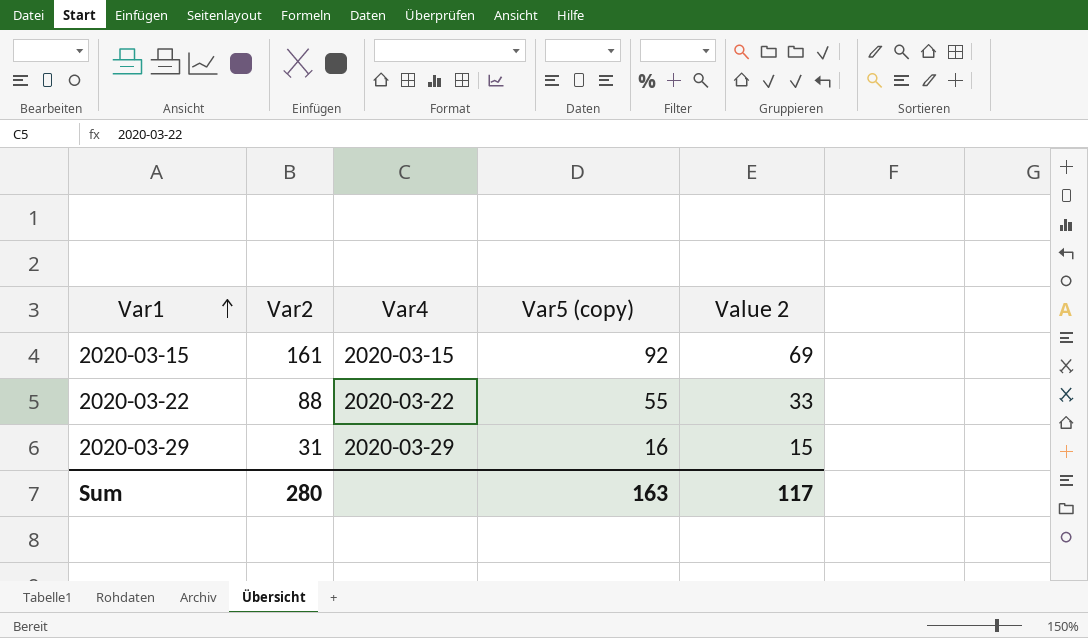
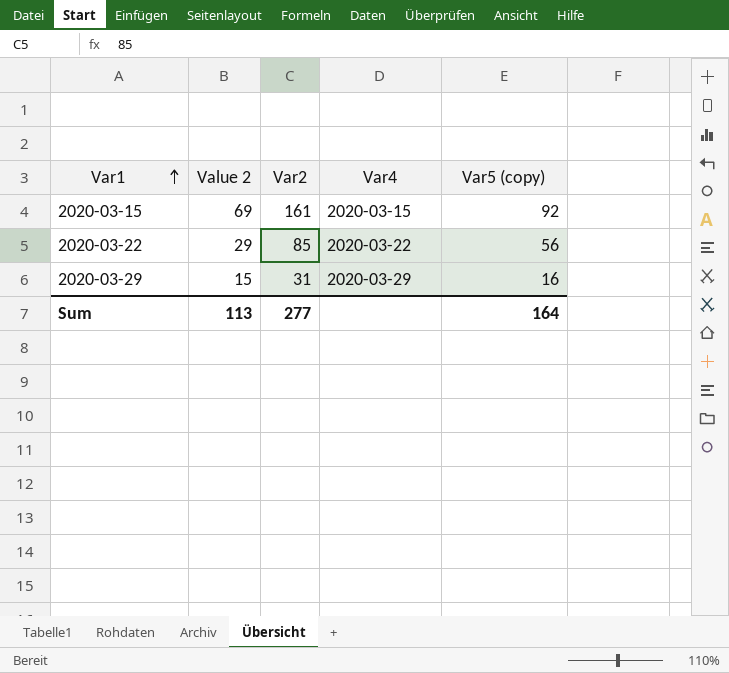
column Value 2 | position: 5 -> 2
2020-03-22 | Value 2: 33 -> 29
2020-03-22 | Var2: 88 -> 85
2020-03-22 | Var5 (copy): 55 -> 56
Sum | Value 2: 117 -> 113
Sum | Var2: 280 -> 277
Sum | Var5 (copy): 163 -> 164

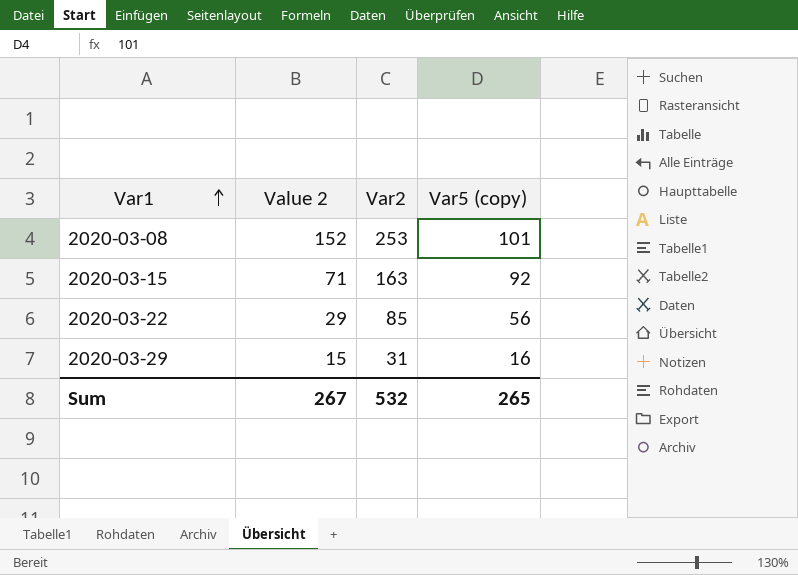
column Var4 | position: 4 -> none
row 2020-03-08: none -> 152 | 253 | 101
2020-03-15 | Value 2: 69 -> 71
2020-03-15 | Var2: 161 -> 163
Sum | Value 2: 113 -> 267
Sum | Var2: 277 -> 532
Sum | Var5 (copy): 164 -> 265

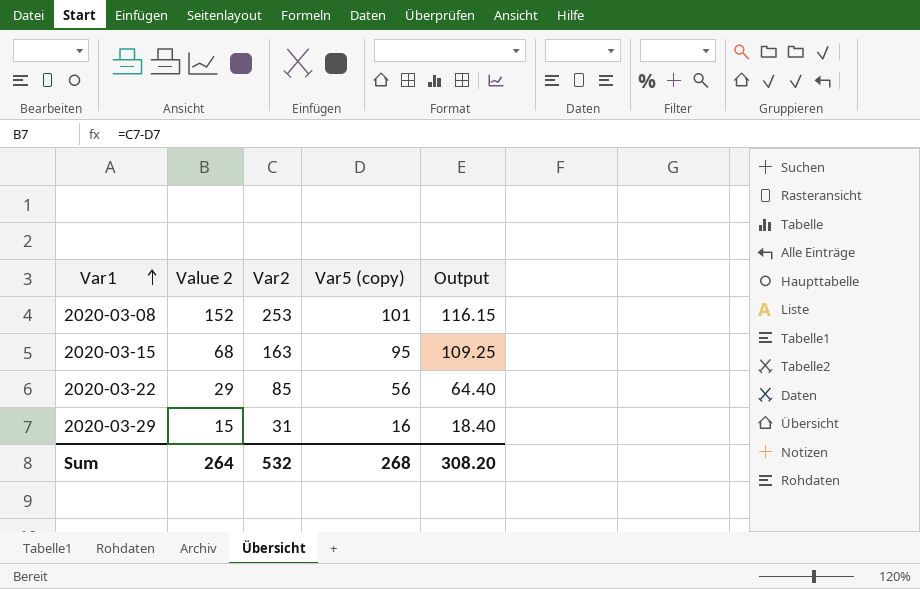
column Output | formula: none -> [Var5 (copy)] * 1.15
2020-03-15 | Value 2: 71 -> 68
2020-03-15 | Var5 (copy): 92 -> 95
Sum | Value 2: 267 -> 264
Sum | Var5 (copy): 265 -> 268

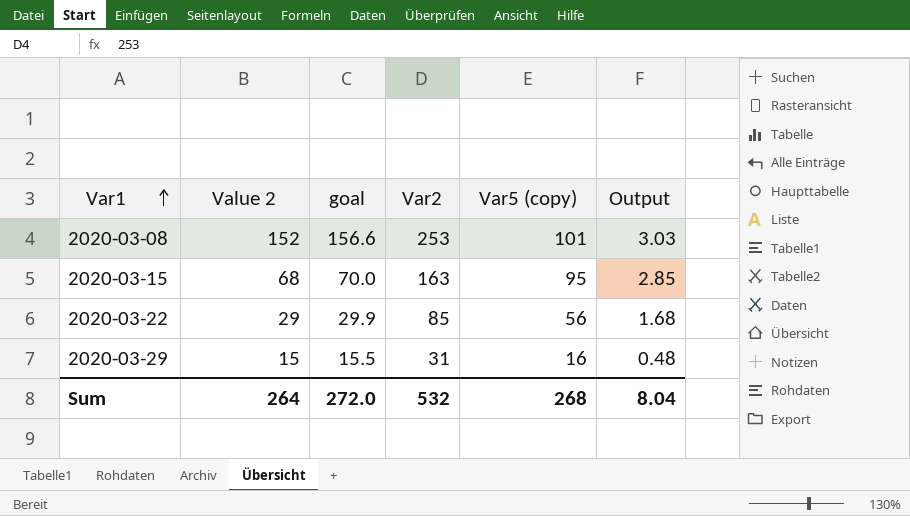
column goal | formula: none -> [Value 2] * 1.03
column Output | formula: [Var5 (copy)] * 1.15 -> [Var5 (copy)] * 0.03
Sum | Output: 308.20 -> 8.04

